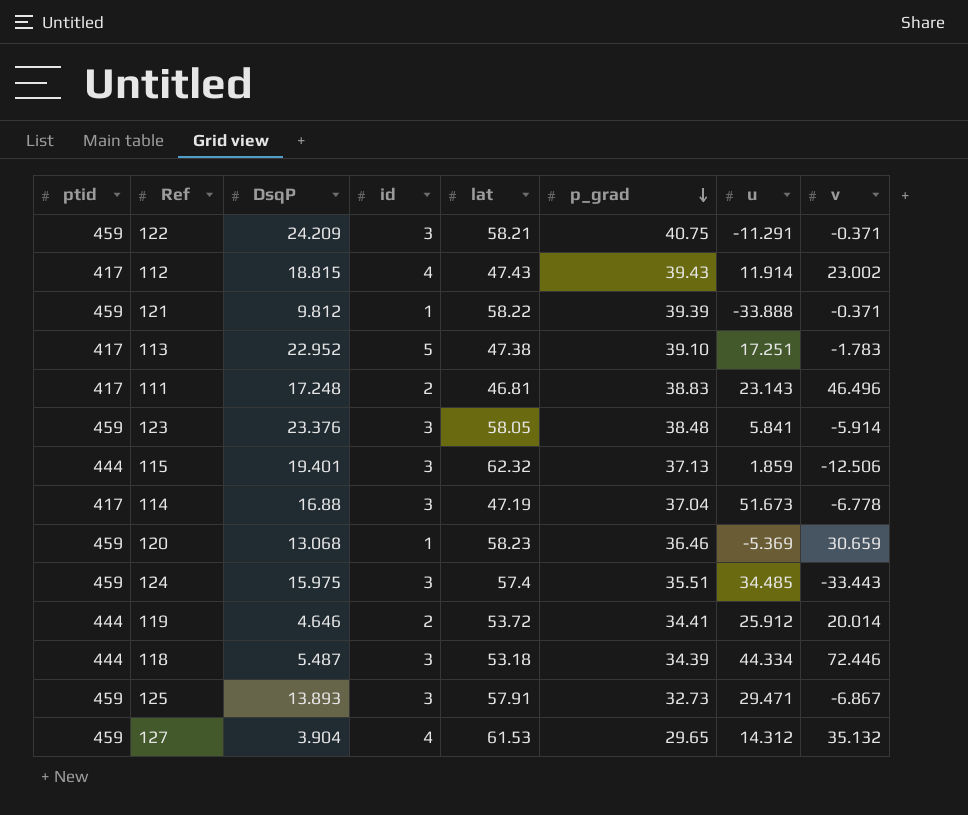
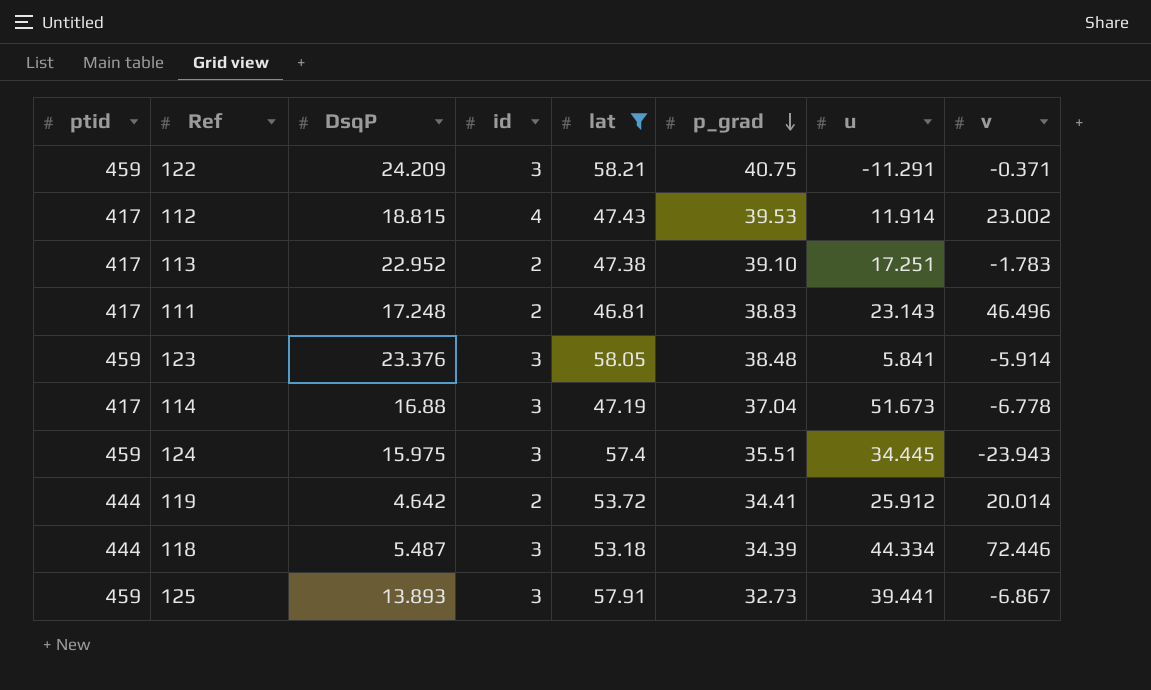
filter: none -> lat <= 58.21
112 | p_grad: 39.43 -> 39.53
113 | id: 5 -> 2
124 | u: 34.485 -> 34.445
124 | v: -33.443 -> -23.943
119 | DsqP: 4.646 -> 4.642
125 | u: 29.471 -> 39.441

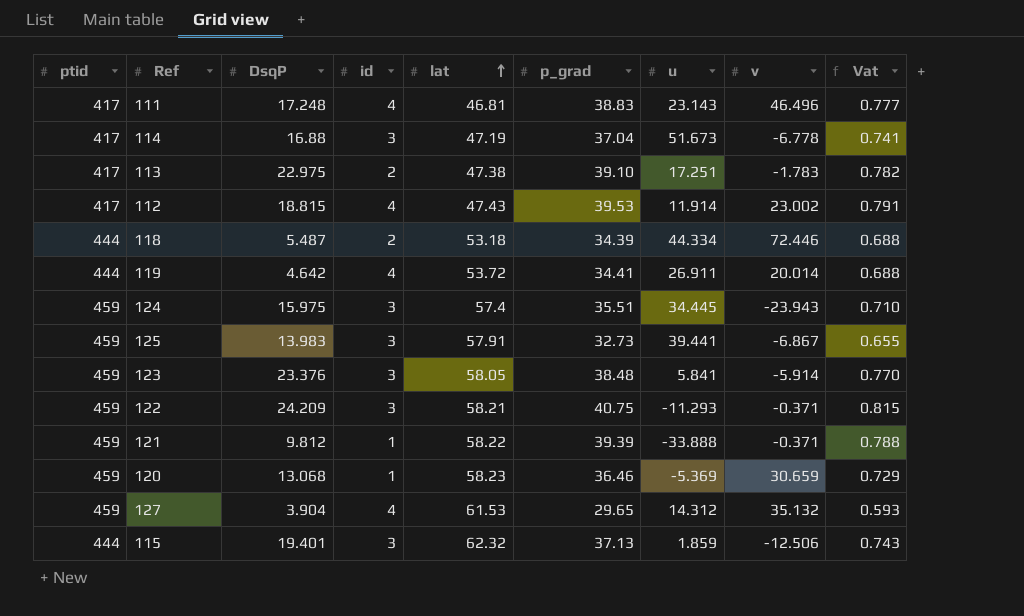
filter: lat <= 58.21 -> none
row order: p_grad descending -> lat ascending
column Vat | formula: none -> [p_grad] * 0.02
111 | id: 2 -> 4
113 | DsqP: 22.952 -> 22.975
118 | id: 3 -> 2
119 | id: 2 -> 4
119 | u: 25.912 -> 26.911
125 | DsqP: 13.893 -> 13.983
122 | u: -11.291 -> -11.293

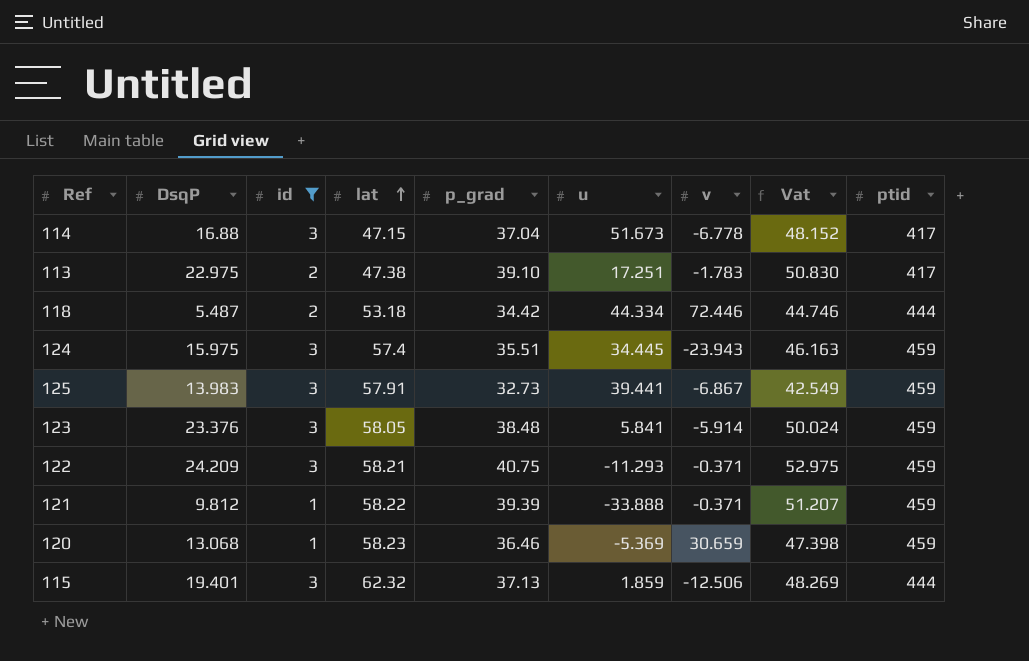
filter: none -> id != 4
column Vat | formula: [p_grad] * 0.02 -> [p_grad] * 1.3
column ptid | position: 1 -> 9
114 | lat: 47.19 -> 47.15
118 | p_grad: 34.39 -> 34.42

